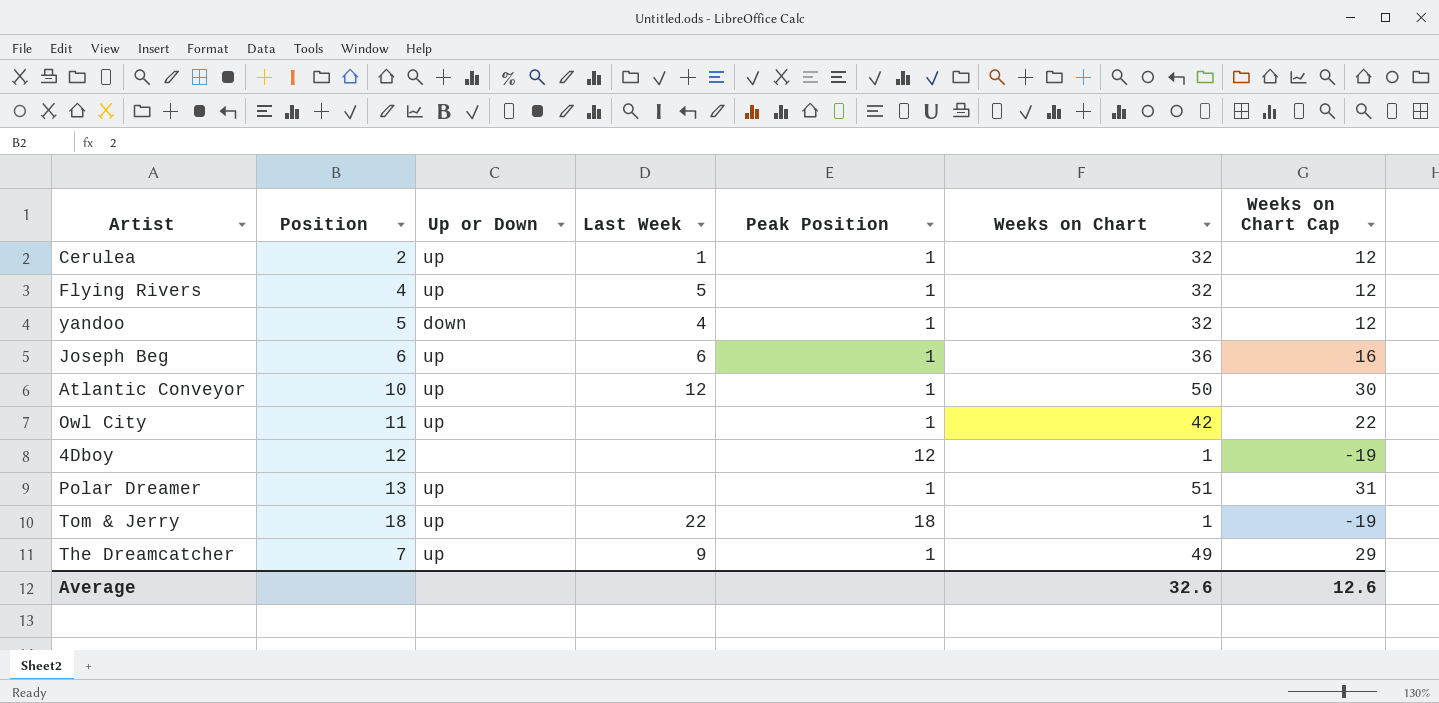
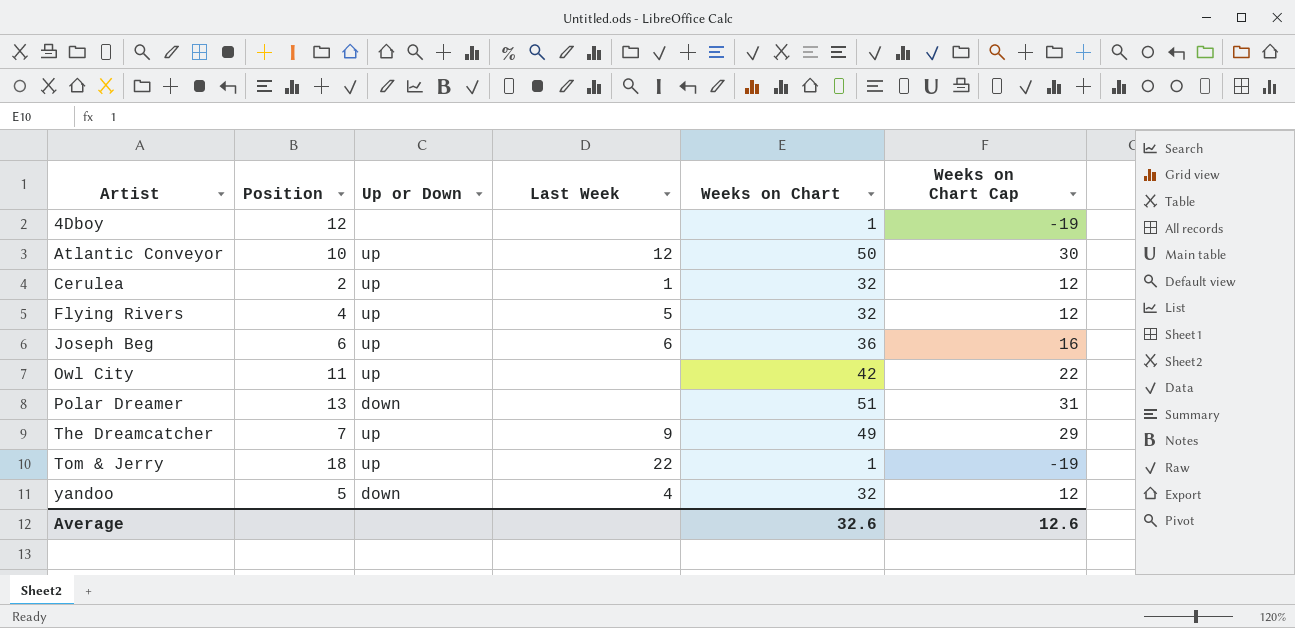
row order: none -> Artist ascending
column Peak Position | position: 5 -> none
Polar Dreamer | Up or Down: up -> down

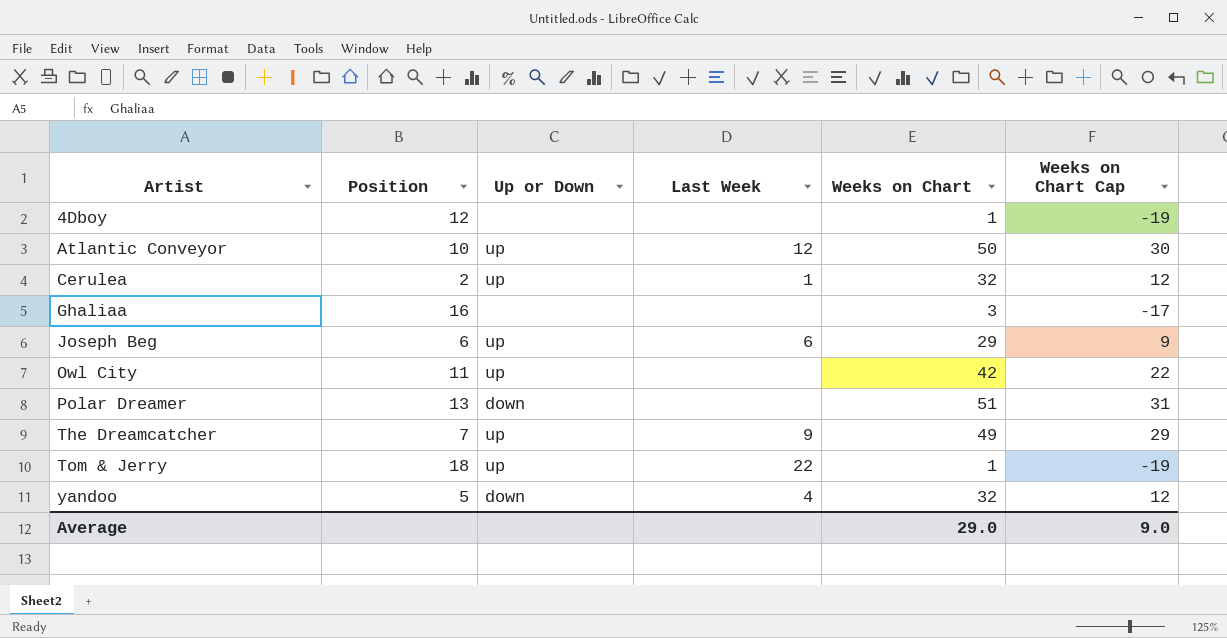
row Flying Rivers: 4 | up | 5 | 32 | 12 -> none
row Ghaliaa: none -> 16 | none | none | 3 | -17
Joseph Beg | Weeks on Chart: 36 -> 29
Joseph Beg | Weeks on Chart Cap: 16 -> 9
Average | Weeks on Chart: 32.6 -> 29.0
Average | Weeks on Chart Cap: 12.6 -> 9.0

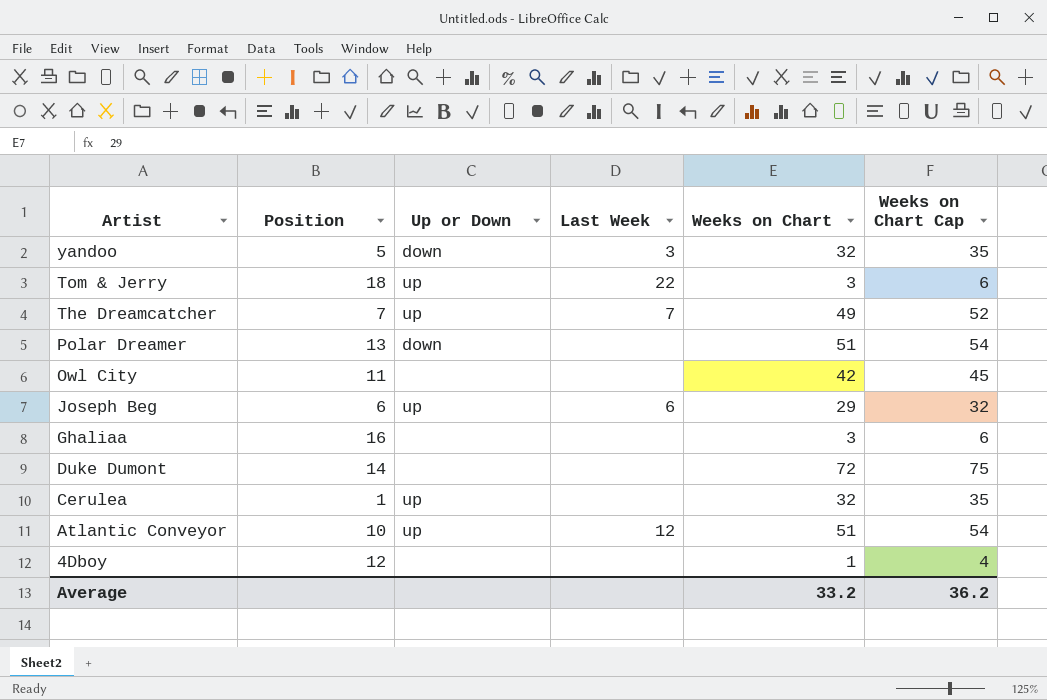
row order: Artist ascending -> Artist descending
column Weeks on Chart Cap | formula: [Weeks on Chart] - 20 -> [Weeks on Chart] + 3
yandoo | Last Week: 4 -> 3
Tom & Jerry | Weeks on Chart: 1 -> 3
The Dreamcatcher | Last Week: 9 -> 7
Owl City | Up or Down: up -> none
row Duke Dumont: none -> 14 | none | none | 72 | 75
Cerulea | Position: 2 -> 1
Cerulea | Last Week: 1 -> none
Atlantic Conveyor | Weeks on Chart: 50 -> 51
Average | Weeks on Chart: 29.0 -> 33.2
Average | Weeks on Chart Cap: 9.0 -> 36.2

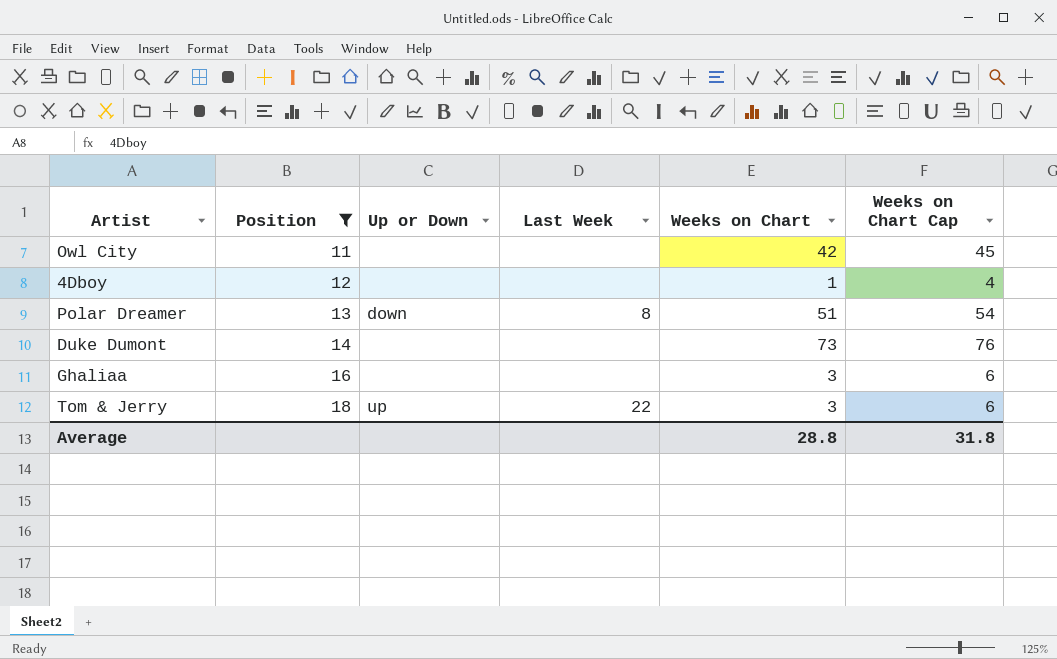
filter: none -> Position >= 11
row order: Artist descending -> Position ascending
Polar Dreamer | Last Week: none -> 8
Duke Dumont | Weeks on Chart: 72 -> 73
Duke Dumont | Weeks on Chart Cap: 75 -> 76
Average | Weeks on Chart: 33.2 -> 28.8
Average | Weeks on Chart Cap: 36.2 -> 31.8

